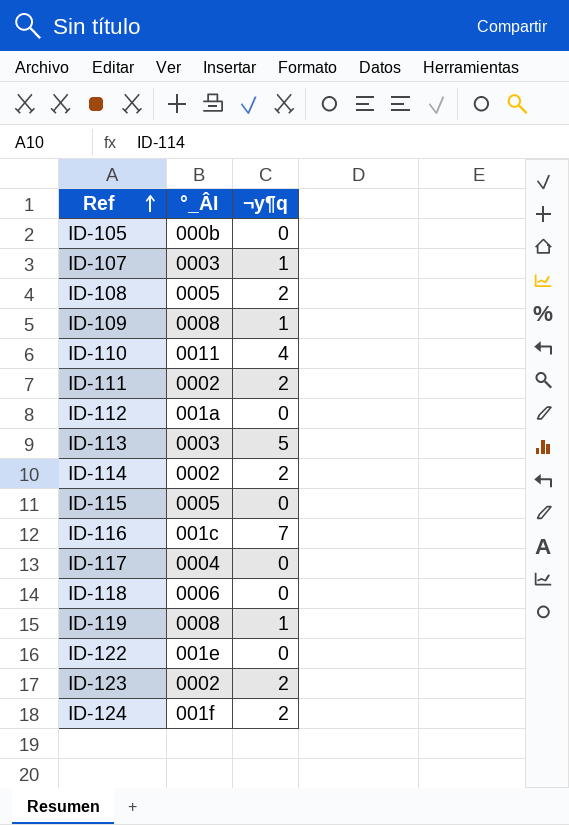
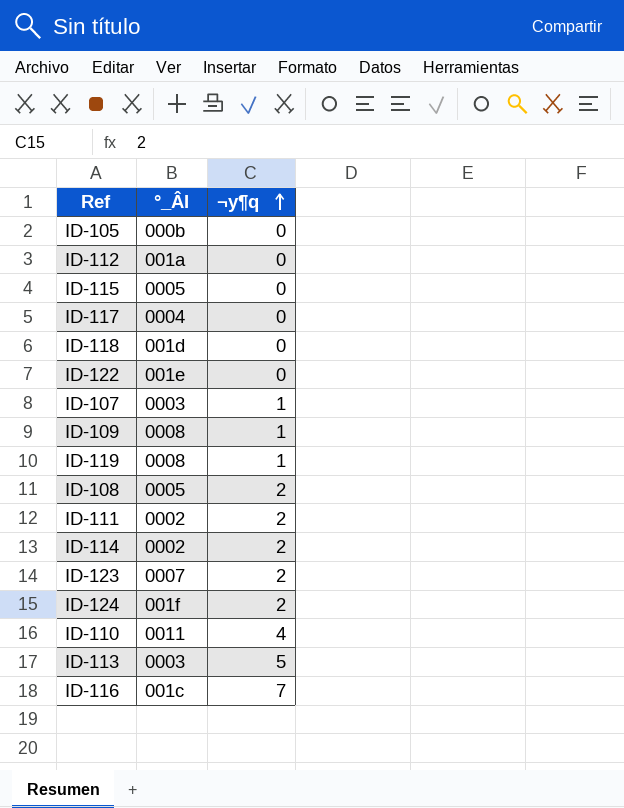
row order: Ref ascending -> ¬y¶q ascending
ID-118 | °_ÂI: 0006 -> 001d
ID-123 | °_ÂI: 0002 -> 0007

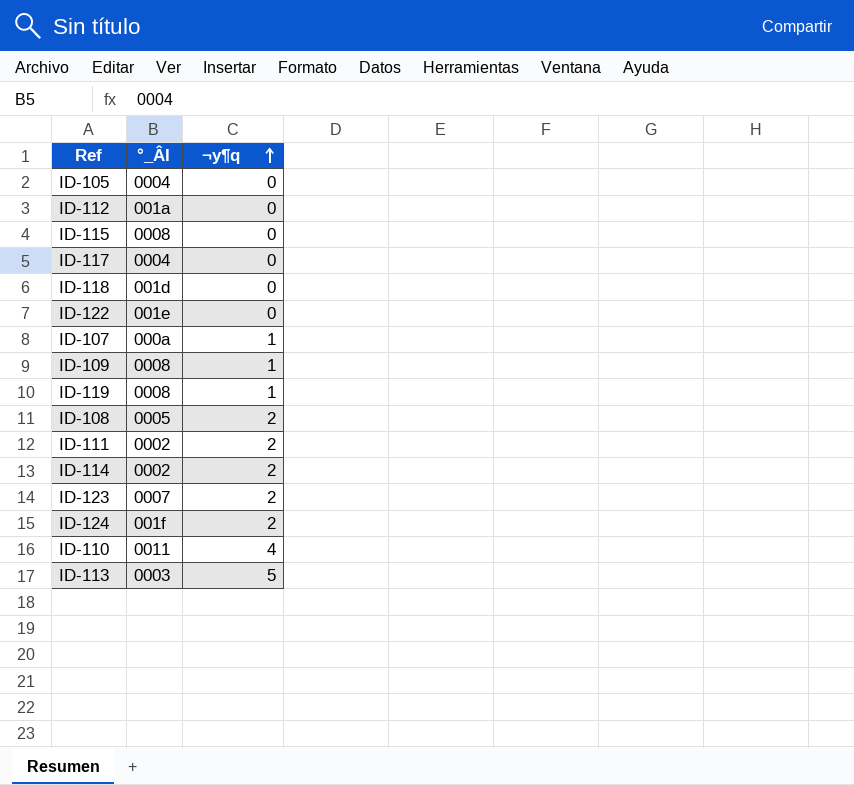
row ID-116: 001c | 7 -> none
ID-105 | °_ÂI: 000b -> 0004
ID-115 | °_ÂI: 0005 -> 0008
ID-107 | °_ÂI: 0003 -> 000a

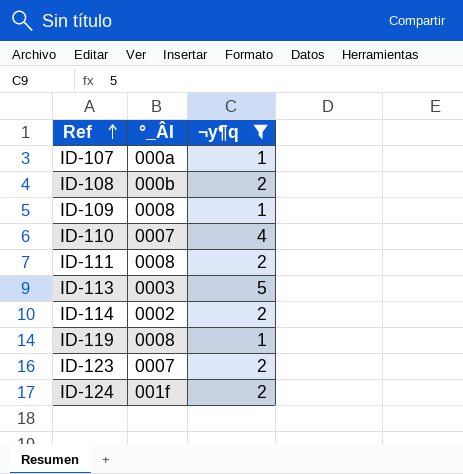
filter: none -> ¬y¶q != 0
row order: ¬y¶q ascending -> Ref ascending
ID-108 | °_ÂI: 0005 -> 000b
ID-110 | °_ÂI: 0011 -> 0007
ID-111 | °_ÂI: 0002 -> 0008

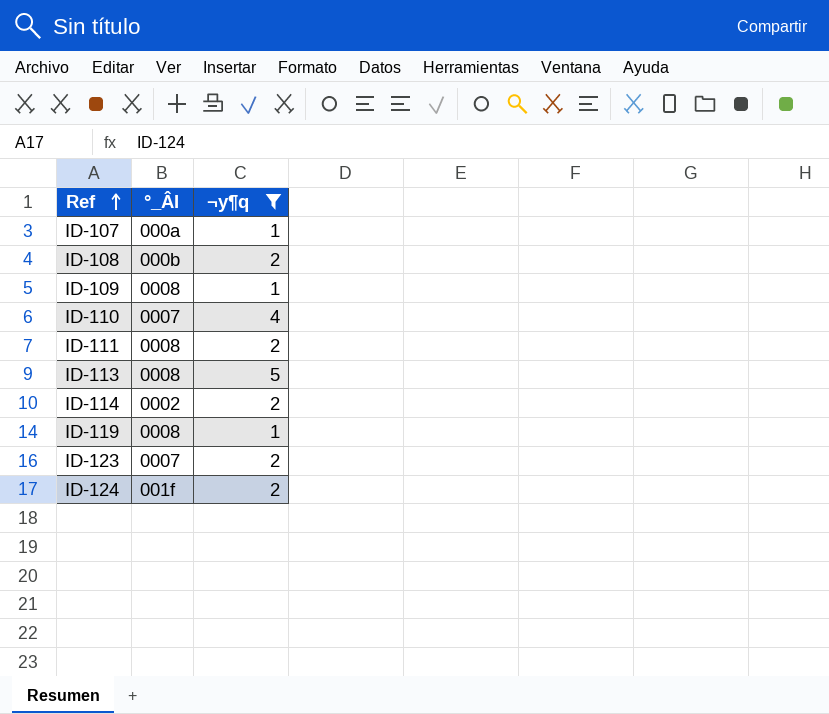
ID-113 | °_ÂI: 0003 -> 0008

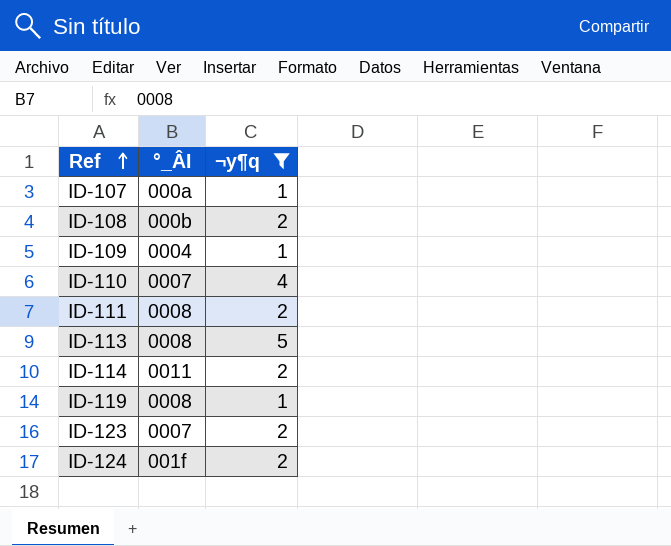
ID-109 | °_ÂI: 0008 -> 0004
ID-114 | °_ÂI: 0002 -> 0011

